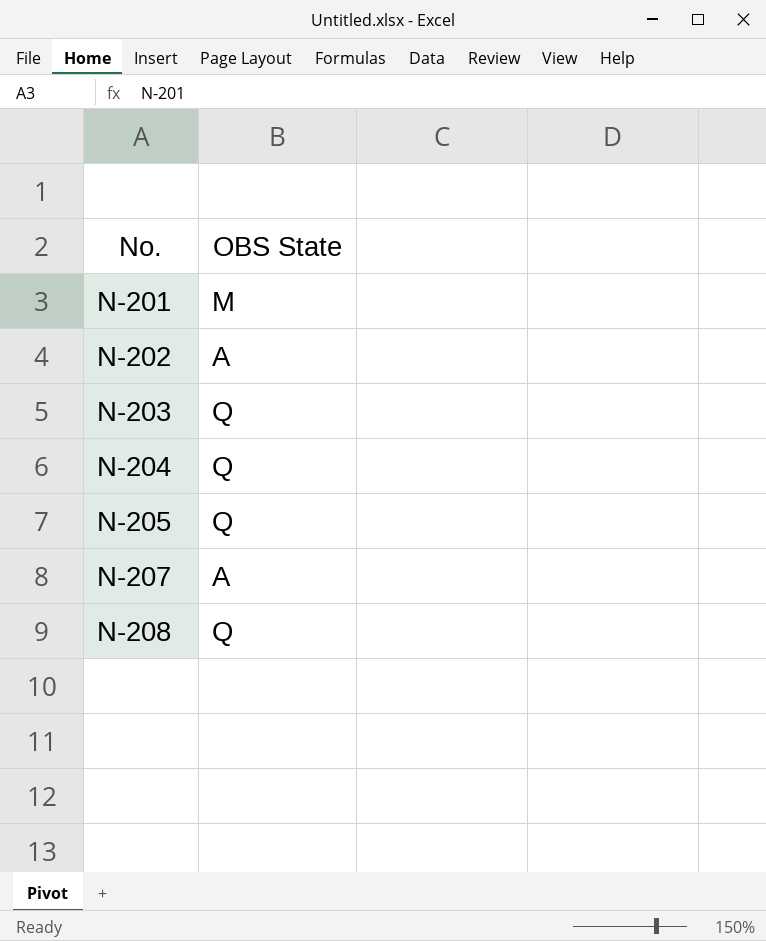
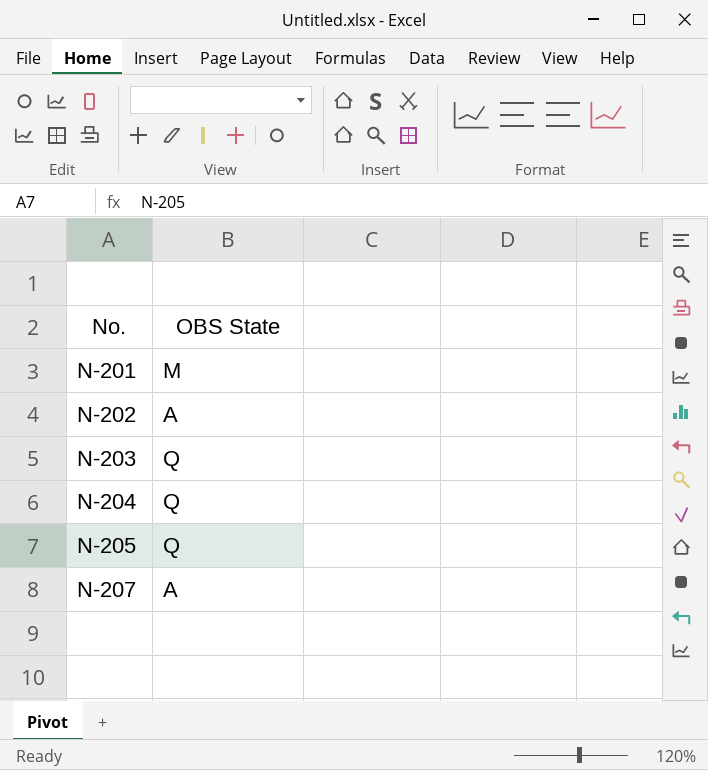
row N-208: Q -> none

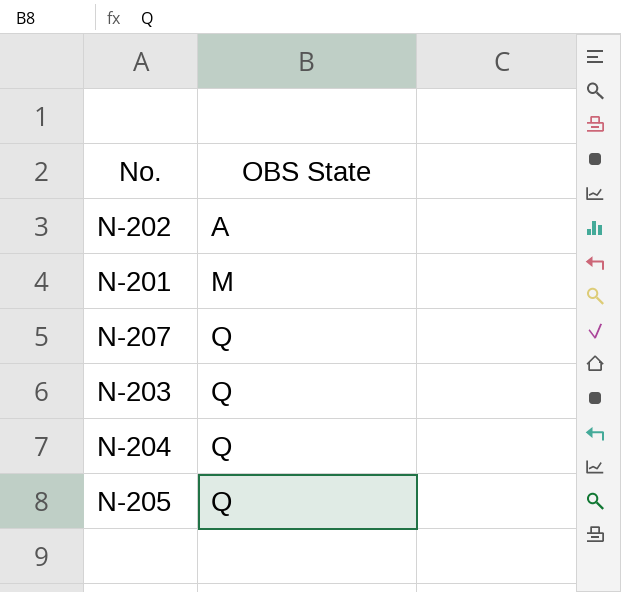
row order: No. ascending -> OBS State ascending
N-207 | OBS State: A -> Q

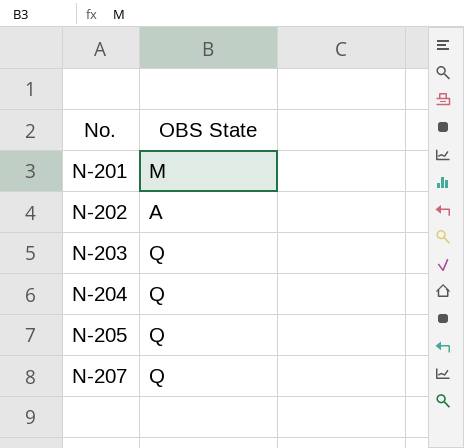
row order: OBS State ascending -> No. ascending

